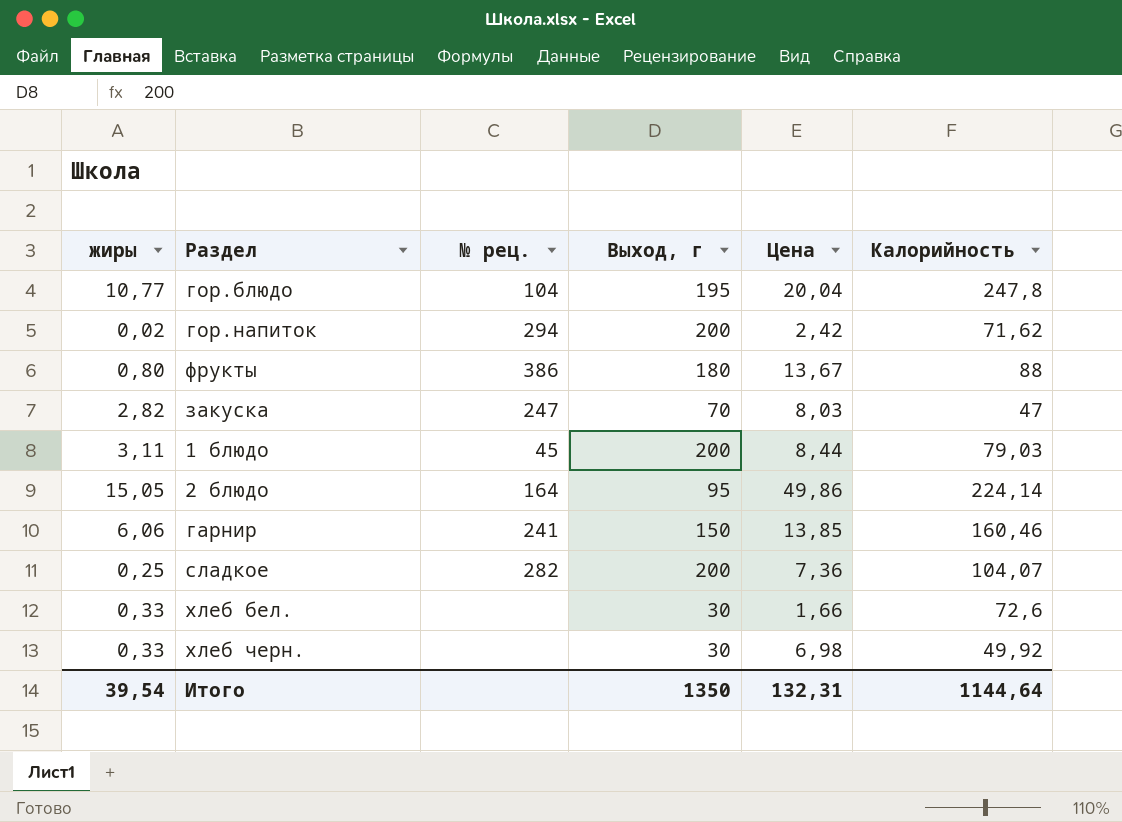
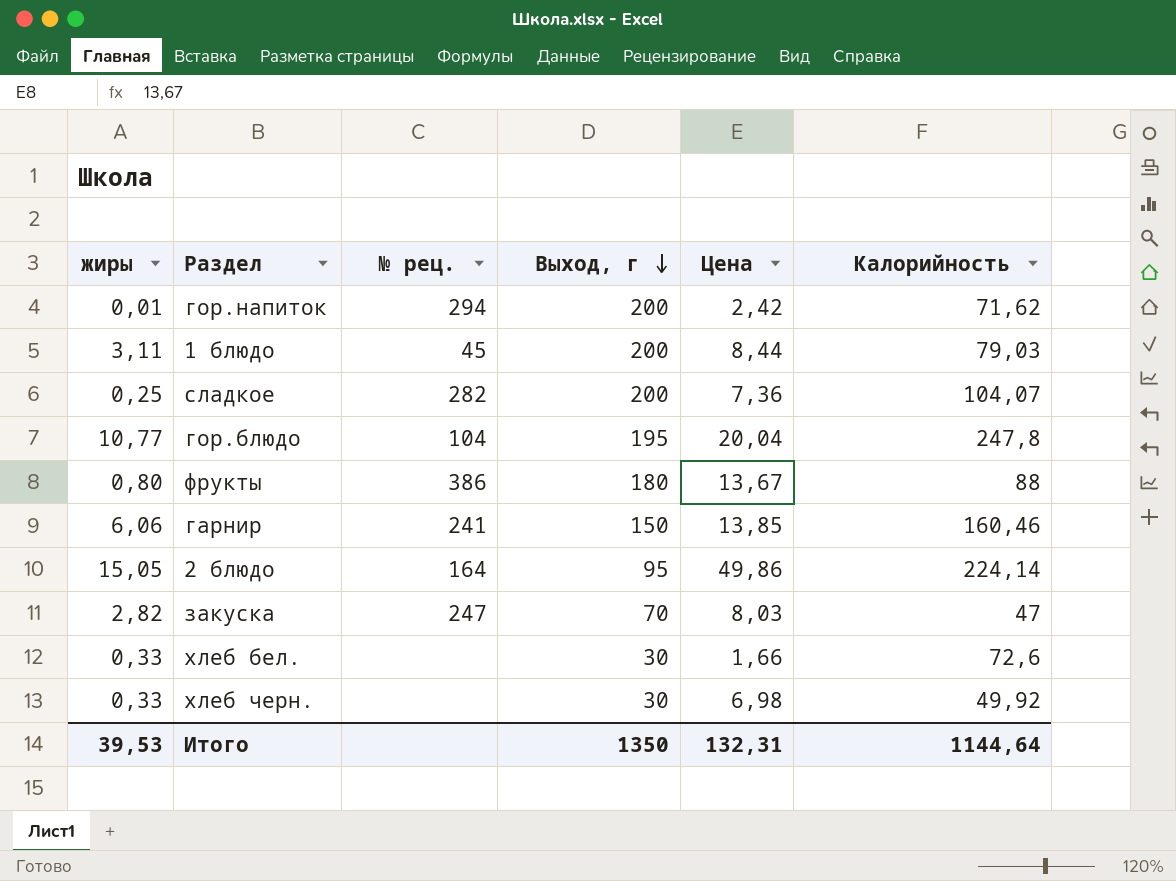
row order: none -> Выход, г descending
гор.напиток | жиры: 0,02 -> 0,01
Итого | жиры: 39,54 -> 39,53

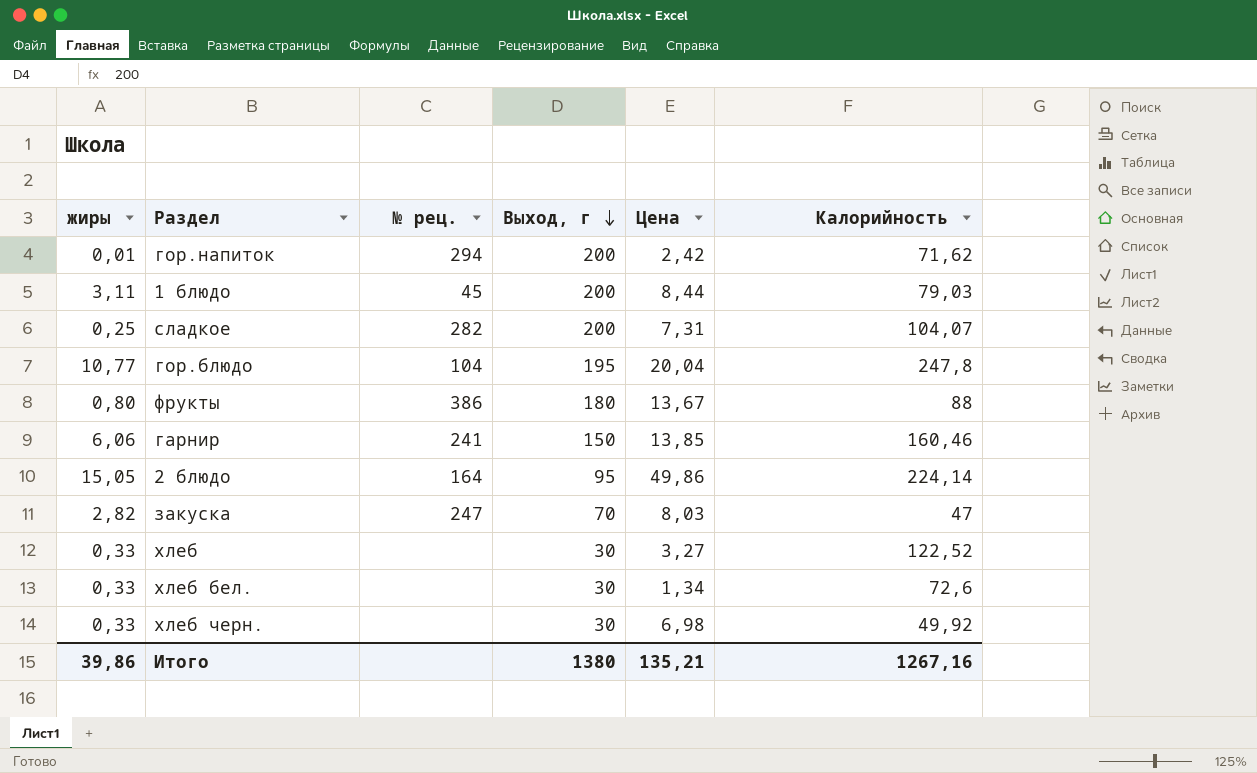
сладкое | Цена: 7,36 -> 7,31
row хлеб: none -> 0,33 | none | 30 | 3,27 | 122,52
хлеб бел. | Цена: 1,66 -> 1,34
Итого | жиры: 39,53 -> 39,86
Итого | Выход, г: 1350 -> 1380
Итого | Цена: 132,31 -> 135,21
Итого | Калорийность: 1144,64 -> 1267,16

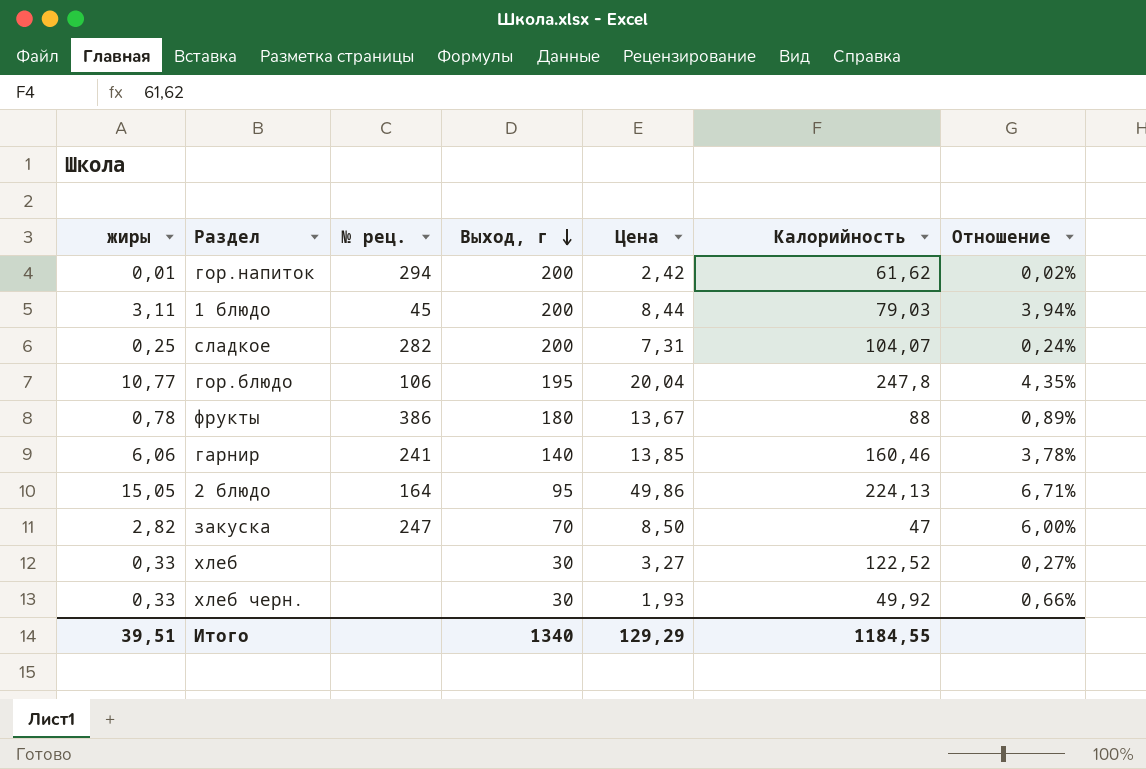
column Отношение | formula: none -> [жиры] / [Калорийность]
row хлеб бел.: 0,33 | none | 30 | 1,34 | 72,6 -> none
гор.напиток | Калорийность: 71,62 -> 61,62
гор.блюдо | № рец.: 104 -> 106
фрукты | жиры: 0,80 -> 0,78
гарнир | Выход, г: 150 -> 140
2 блюдо | Калорийность: 224,14 -> 224,13
закуска | Цена: 8,03 -> 8,50
хлеб черн. | Цена: 6,98 -> 1,93
Итого | жиры: 39,86 -> 39,51
Итого | Выход, г: 1380 -> 1340
Итого | Цена: 135,21 -> 129,29
Итого | Калорийность: 1267,16 -> 1184,55

